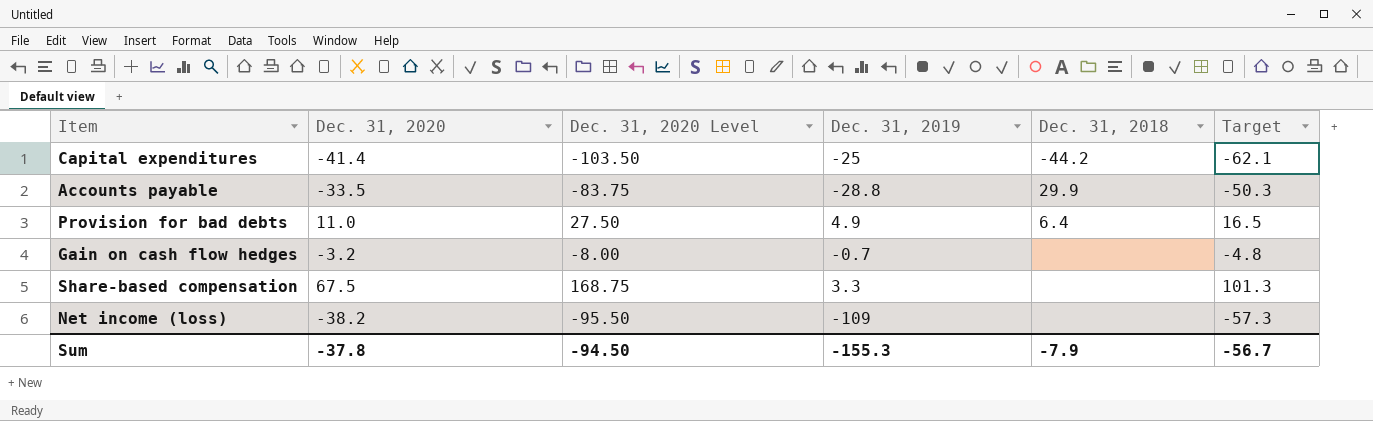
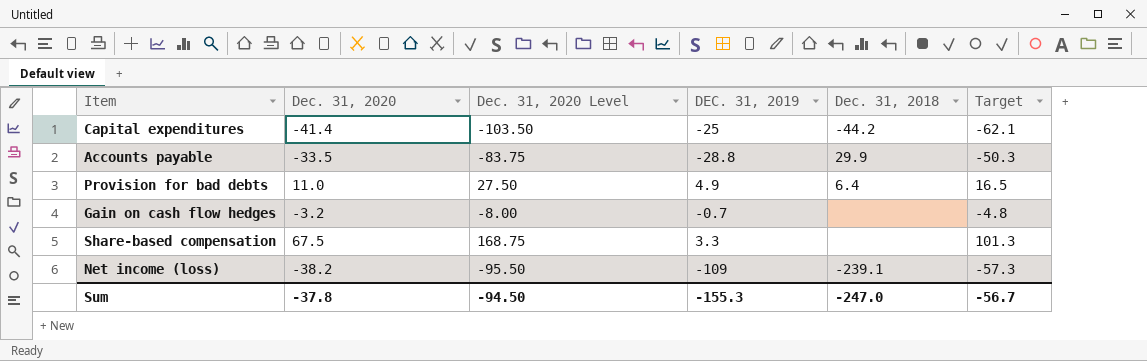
column name: Dec. 31, 2019 -> DEC. 31, 2019
Net income (loss) | Dec. 31, 2018: none -> -239.1
Sum | Dec. 31, 2018: -7.9 -> -247.0

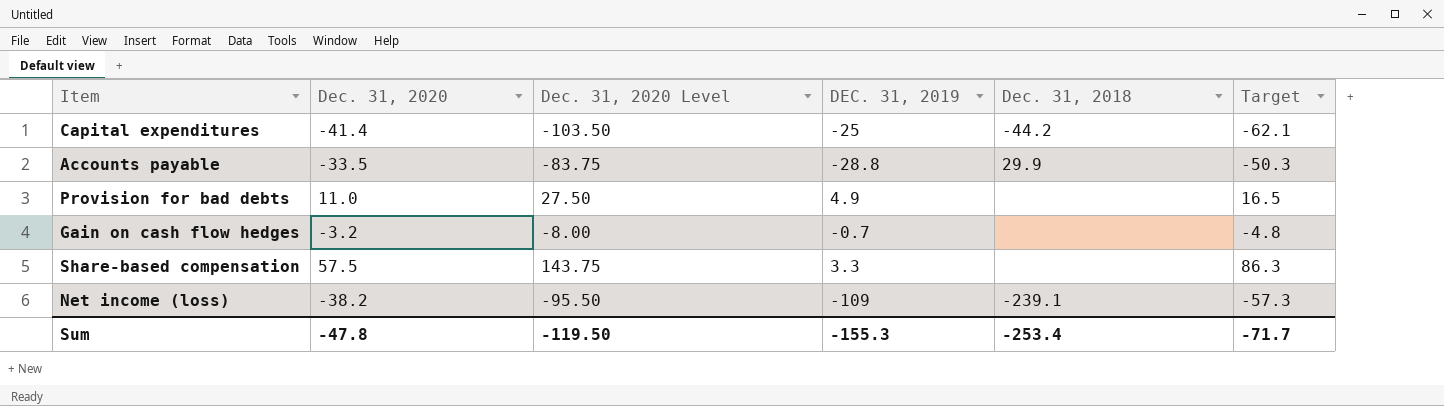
Provision for bad debts | Dec. 31, 2018: 6.4 -> none
Share-based compensation | Dec. 31, 2020: 67.5 -> 57.5
Share-based compensation | Dec. 31, 2020 Level: 168.75 -> 143.75
Share-based compensation | Target: 101.3 -> 86.3
Sum | Dec. 31, 2020: -37.8 -> -47.8
Sum | Dec. 31, 2020 Level: -94.50 -> -119.50
Sum | Dec. 31, 2018: -247.0 -> -253.4
Sum | Target: -56.7 -> -71.7

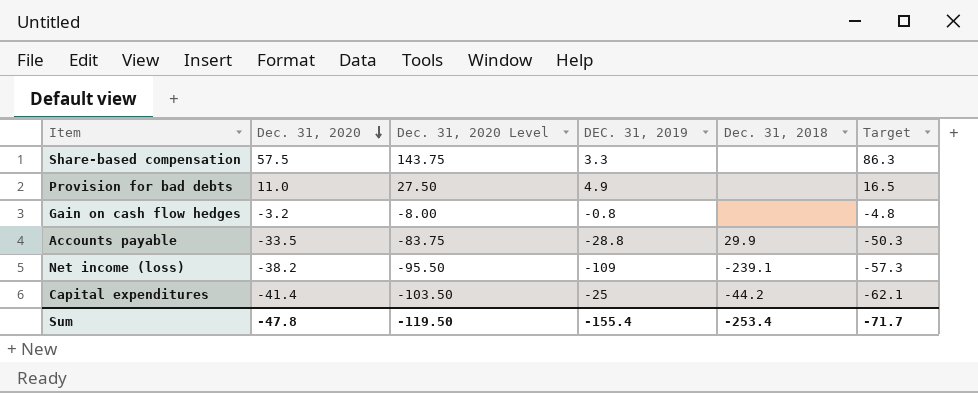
row order: none -> Dec. 31, 2020 descending
Gain on cash flow hedges | DEC. 31, 2019: -0.7 -> -0.8
Sum | DEC. 31, 2019: -155.3 -> -155.4

